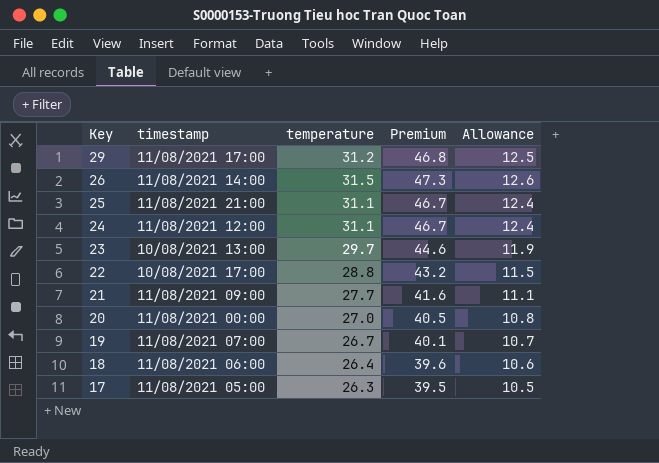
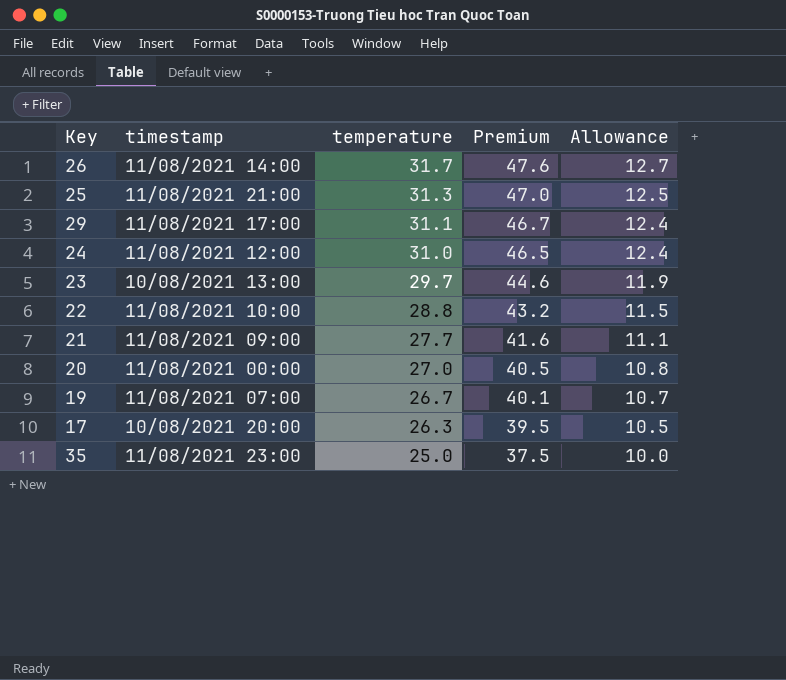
row order: Key descending -> temperature descending
row 18: 11/08/2021 06:00 | 26.4 | 39.6 | 10.6 -> none
26 | temperature: 31.5 -> 31.7
26 | Premium: 47.3 -> 47.6
26 | Allowance: 12.6 -> 12.7
25 | temperature: 31.1 -> 31.3
25 | Premium: 46.7 -> 47.0
25 | Allowance: 12.4 -> 12.5
29 | temperature: 31.2 -> 31.1
29 | Premium: 46.8 -> 46.7
29 | Allowance: 12.5 -> 12.4
24 | temperature: 31.1 -> 31.0
24 | Premium: 46.7 -> 46.5
22 | timestamp: 10/08/2021 17:00 -> 11/08/2021 10:00
17 | timestamp: 11/08/2021 05:00 -> 10/08/2021 20:00
row 35: none -> 11/08/2021 23:00 | 25.0 | 37.5 | 10.0

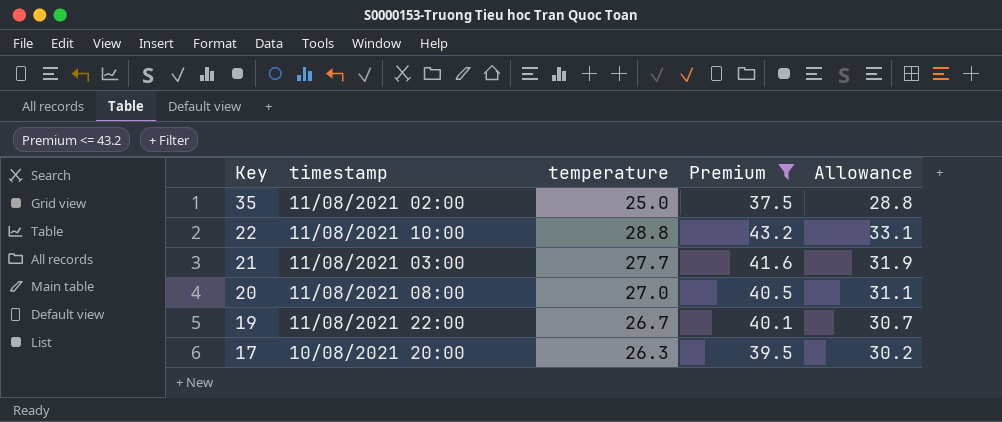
filter: none -> Premium <= 43.2
row order: temperature descending -> Key descending
column Allowance | formula: [temperature] * 0.4 -> [temperature] * 1.15
35 | timestamp: 11/08/2021 23:00 -> 11/08/2021 02:00
21 | timestamp: 11/08/2021 09:00 -> 11/08/2021 03:00
20 | timestamp: 11/08/2021 00:00 -> 11/08/2021 08:00
19 | timestamp: 11/08/2021 07:00 -> 11/08/2021 22:00

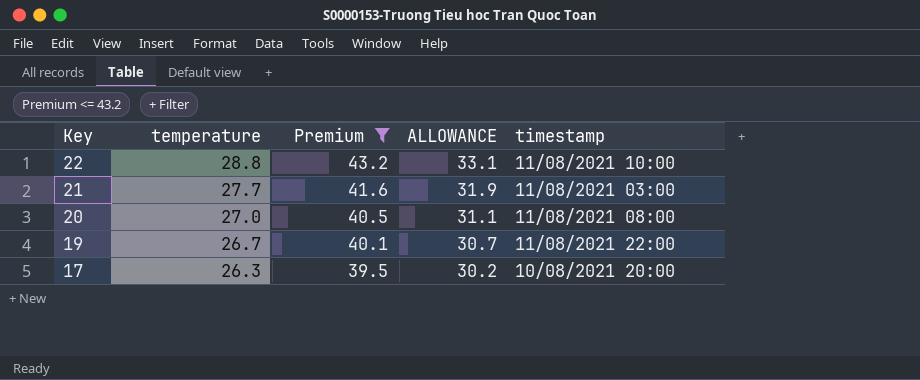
column name: Allowance -> ALLOWANCE
column timestamp | position: 2 -> 5
row 35: 11/08/2021 02:00 | 25.0 | 37.5 | 28.8 -> none

